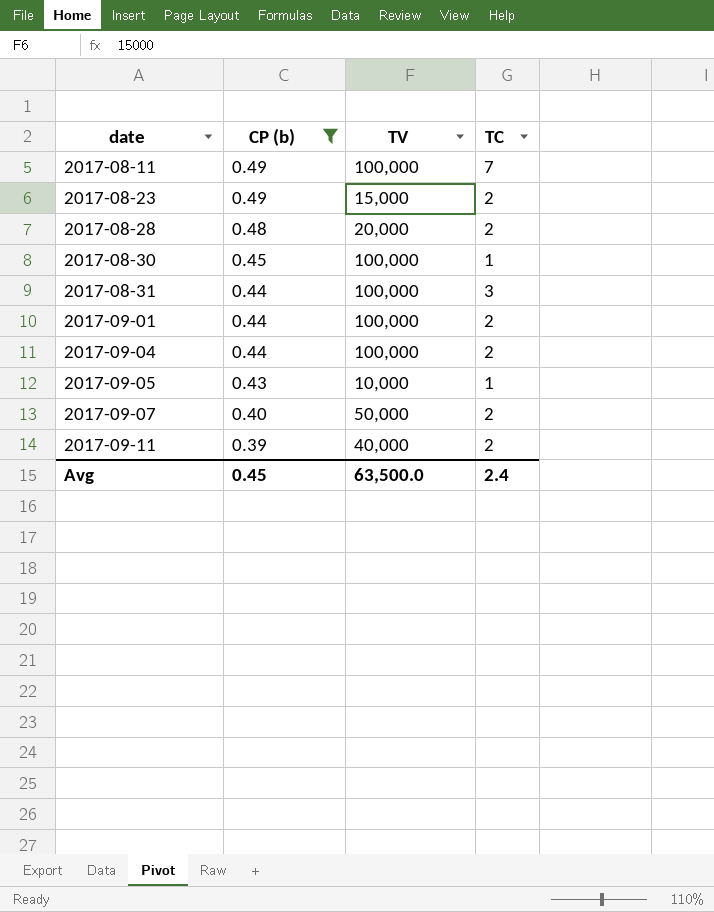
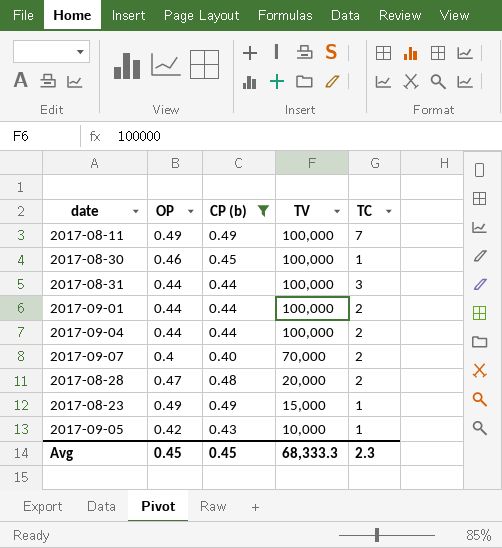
row order: date ascending -> TV descending
column OP | position: none -> 2
row 2017-09-11: 0.39 | 40,000 | 2 -> none
2017-09-07 | TV: 50,000 -> 70,000
2017-08-23 | TC: 2 -> 1
Avg | TV: 63,500.0 -> 68,333.3
Avg | TC: 2.4 -> 2.3

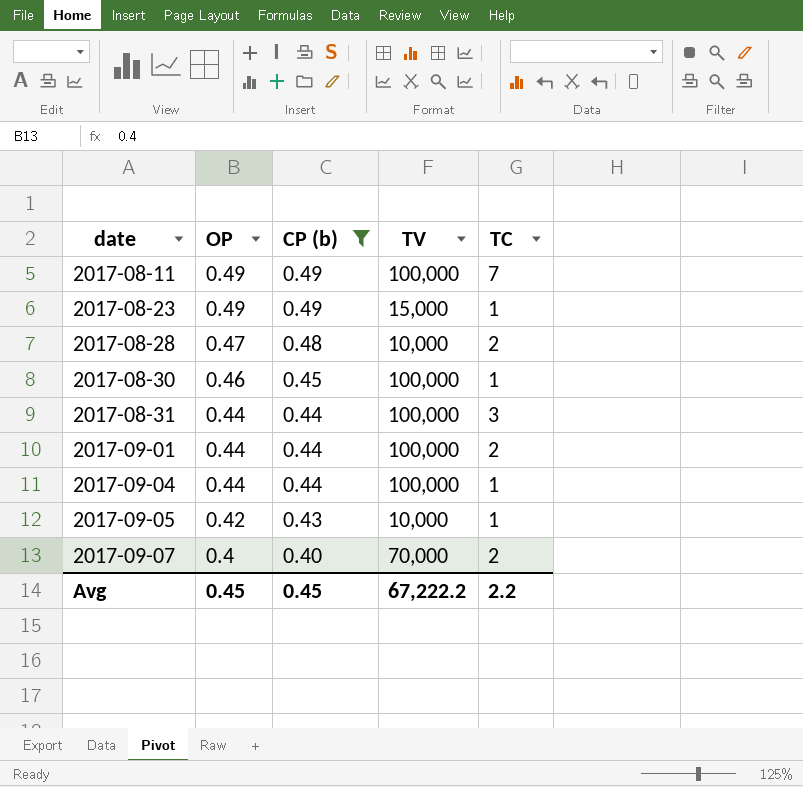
row order: TV descending -> date ascending
2017-08-28 | TV: 20,000 -> 10,000
2017-09-04 | TC: 2 -> 1
Avg | TV: 68,333.3 -> 67,222.2
Avg | TC: 2.3 -> 2.2

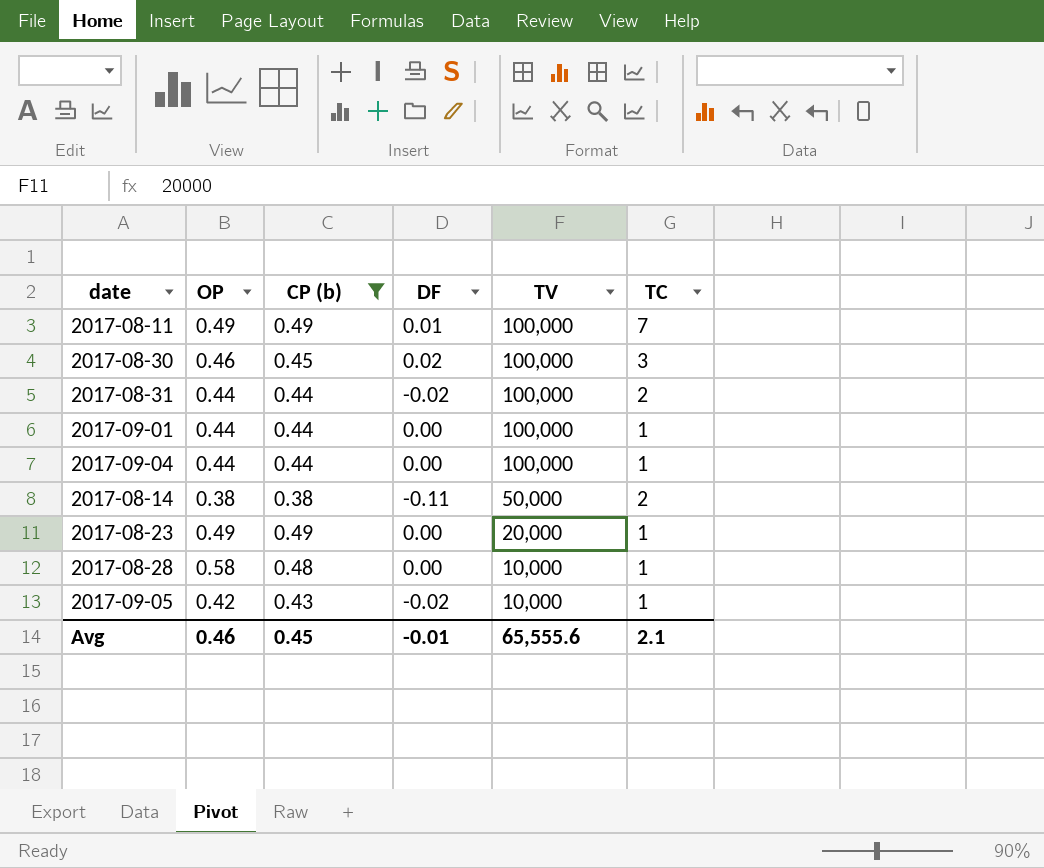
row order: date ascending -> TV descending
column DF | position: none -> 4
row 2017-09-07: 0.4 | 0.40 | 70,000 | 2 -> none
2017-08-30 | TC: 1 -> 3
2017-08-31 | TC: 3 -> 2
2017-09-01 | TC: 2 -> 1
row 2017-08-14: none -> 0.38 | 0.38 | -0.11 | 50,000 | 2
2017-08-23 | TV: 15,000 -> 20,000
2017-08-28 | OP: 0.47 -> 0.58
2017-08-28 | TC: 2 -> 1
Avg | OP: 0.45 -> 0.46
Avg | TV: 67,222.2 -> 65,555.6
Avg | TC: 2.2 -> 2.1

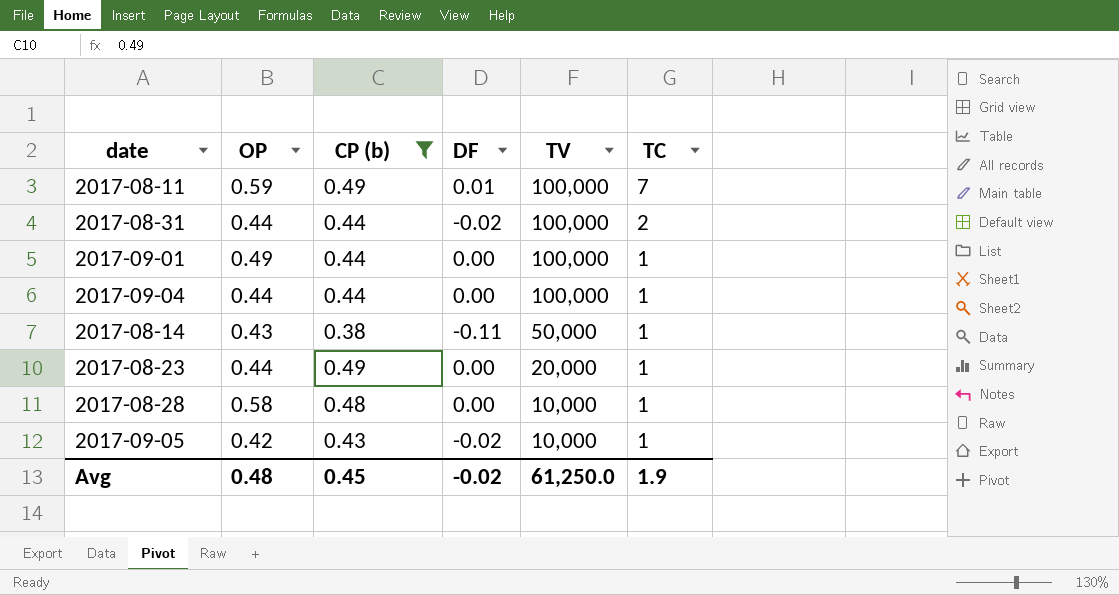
row 2017-08-30: 0.46 | 0.45 | 0.02 | 100,000 | 3 -> none
2017-08-11 | OP: 0.49 -> 0.59
2017-09-01 | OP: 0.44 -> 0.49
2017-08-14 | OP: 0.38 -> 0.43
2017-08-14 | TC: 2 -> 1
2017-08-23 | OP: 0.49 -> 0.44
Avg | OP: 0.46 -> 0.48
Avg | DF: -0.01 -> -0.02
Avg | TV: 65,555.6 -> 61,250.0
Avg | TC: 2.1 -> 1.9

